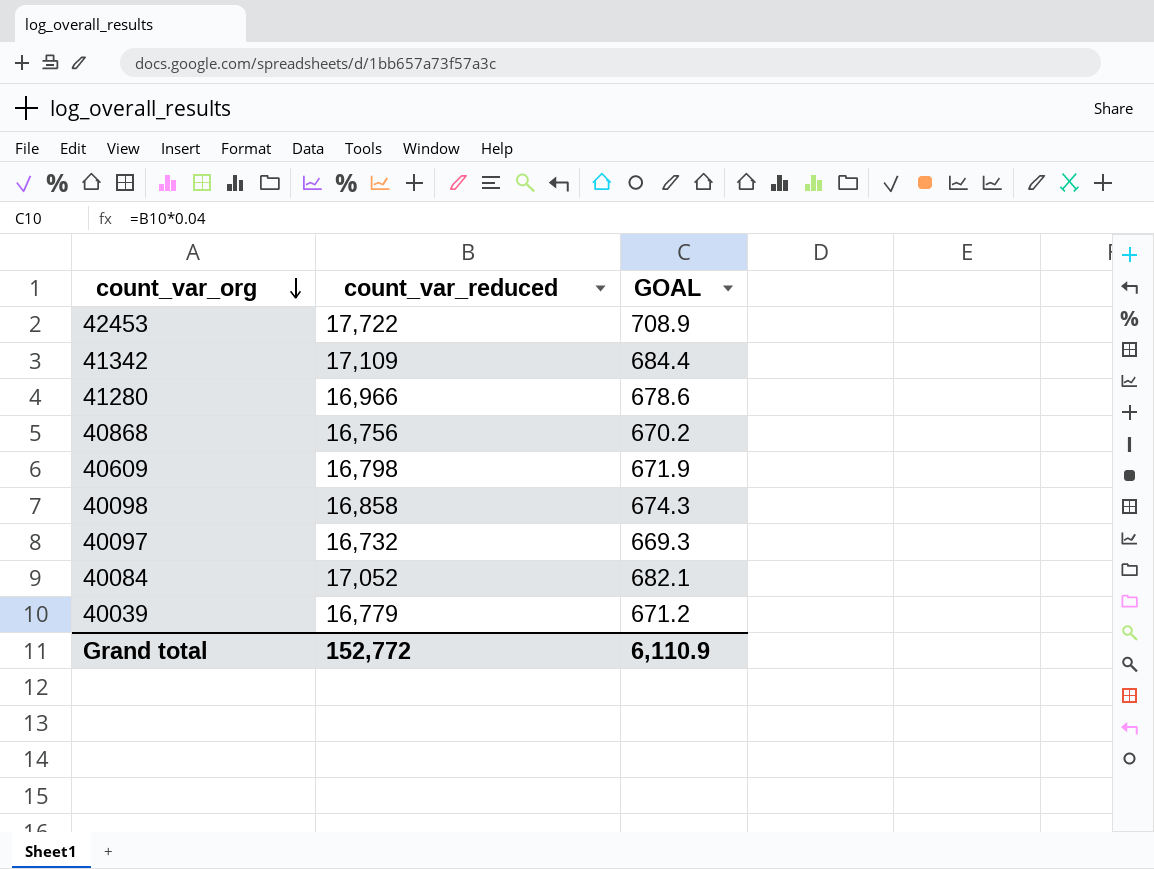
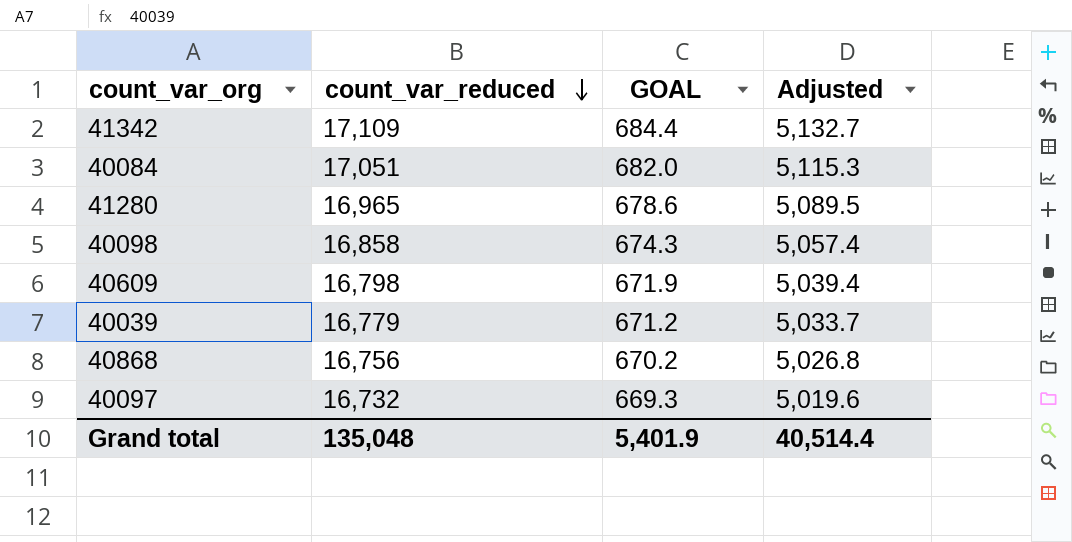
row order: count_var_org descending -> count_var_reduced descending
column Adjusted | formula: none -> [count_var_reduced] * 0.3
row 42453: 17,722 | 708.9 -> none
40084 | count_var_reduced: 17,052 -> 17,051
40084 | GOAL: 682.1 -> 682.0
41280 | count_var_reduced: 16,966 -> 16,965
Grand total | count_var_reduced: 152,772 -> 135,048
Grand total | GOAL: 6,110.9 -> 5,401.9

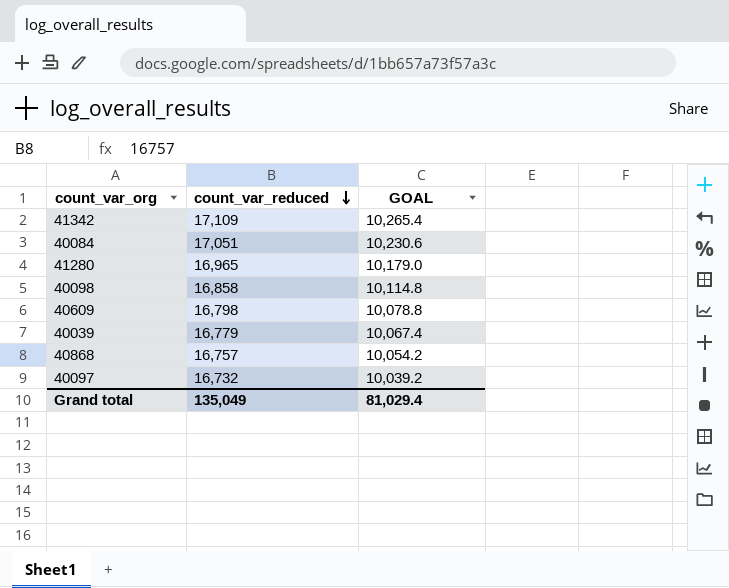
column Adjusted | formula: [count_var_reduced] * 0.3 -> none
column GOAL | formula: [count_var_reduced] * 0.04 -> [count_var_reduced] * 0.6
40868 | count_var_reduced: 16,756 -> 16,757
Grand total | count_var_reduced: 135,048 -> 135,049
Grand total | GOAL: 5,401.9 -> 81,029.4

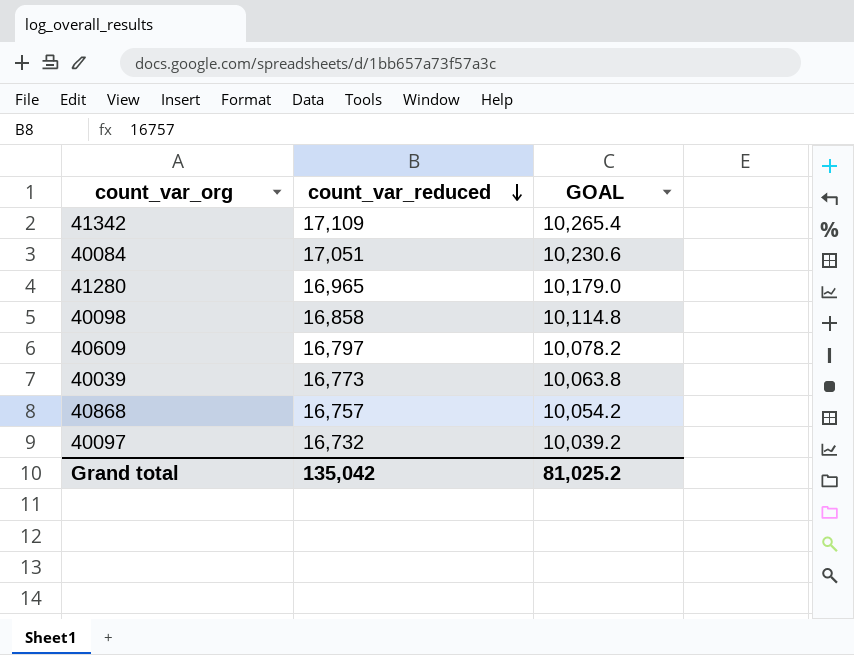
40609 | count_var_reduced: 16,798 -> 16,797
40609 | GOAL: 10,078.8 -> 10,078.2
40039 | count_var_reduced: 16,779 -> 16,773
40039 | GOAL: 10,067.4 -> 10,063.8
Grand total | count_var_reduced: 135,049 -> 135,042
Grand total | GOAL: 81,029.4 -> 81,025.2

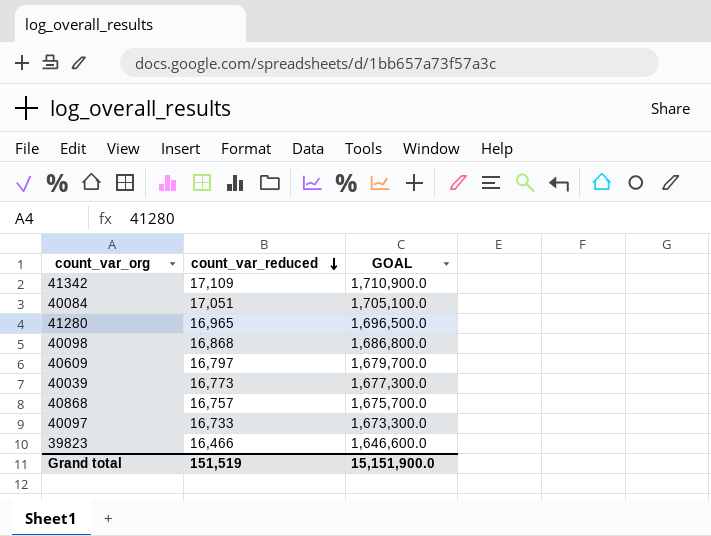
column GOAL | formula: [count_var_reduced] * 0.6 -> [count_var_reduced] * 100
40098 | count_var_reduced: 16,858 -> 16,868
40097 | count_var_reduced: 16,732 -> 16,733
row 39823: none -> 16,466 | 1,646,600.0
Grand total | count_var_reduced: 135,042 -> 151,519
Grand total | GOAL: 81,025.2 -> 15,151,900.0

